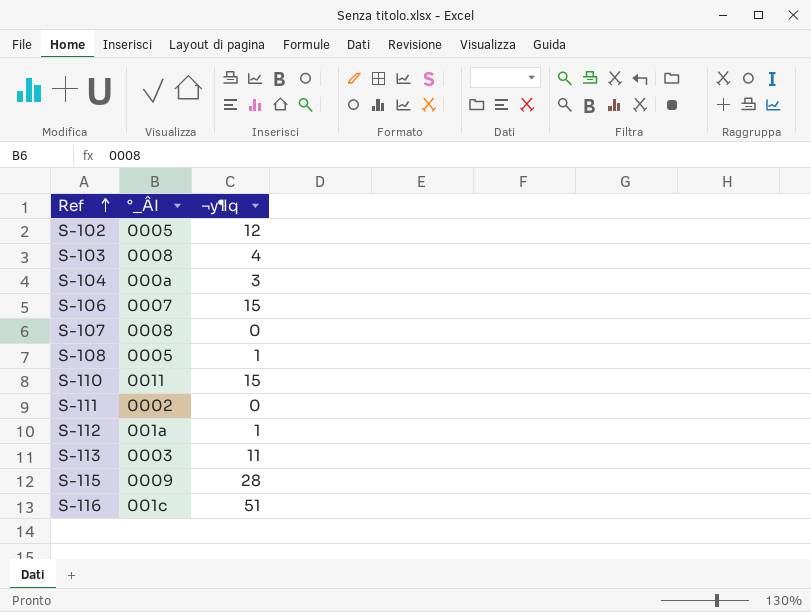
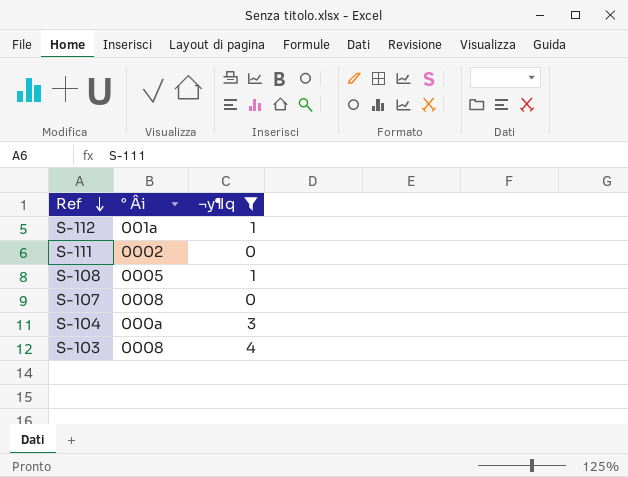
filter: none -> ¬y¶q <= 4
row order: Ref ascending -> Ref descending
column name: °_ÂI -> ° Âi

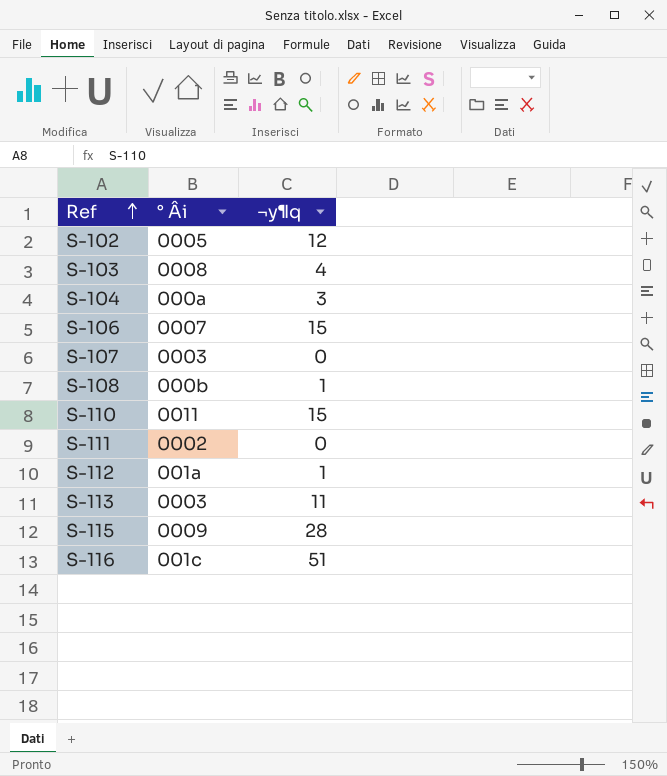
filter: ¬y¶q <= 4 -> none
row order: Ref descending -> Ref ascending
S-107 | ° Âi: 0008 -> 0003
S-108 | ° Âi: 0005 -> 000b

